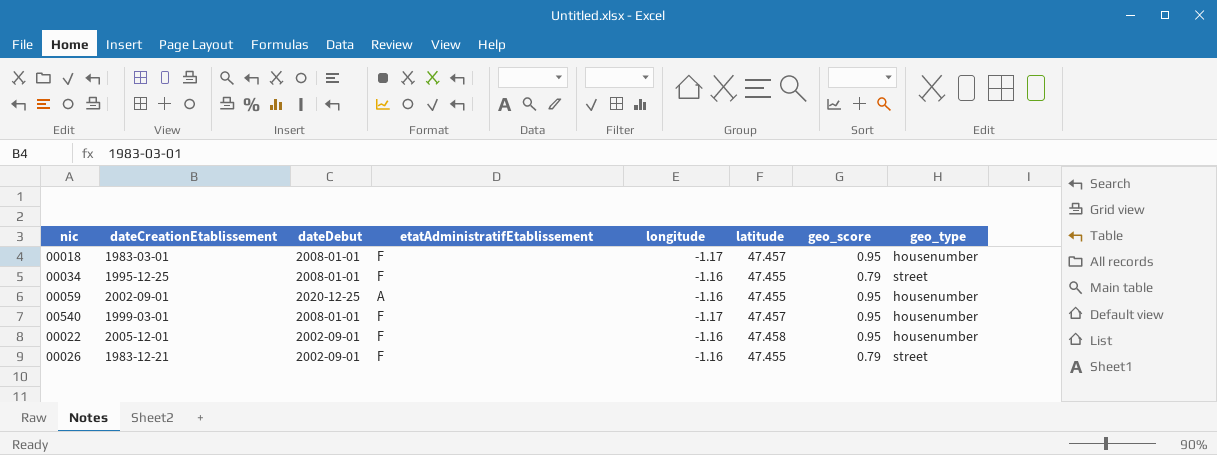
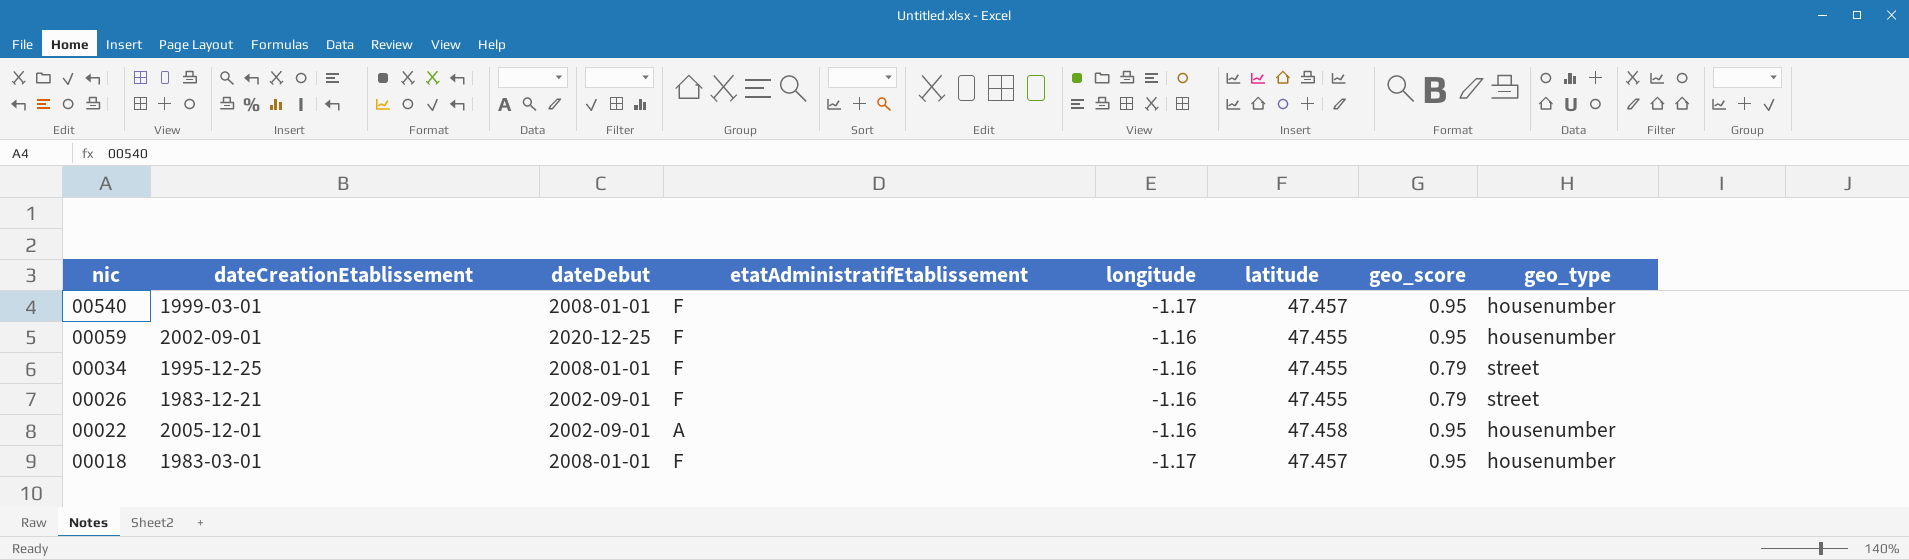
row order: none -> nic descending
00059 | etatAdministratifEtablissement: A -> F
00022 | etatAdministratifEtablissement: F -> A

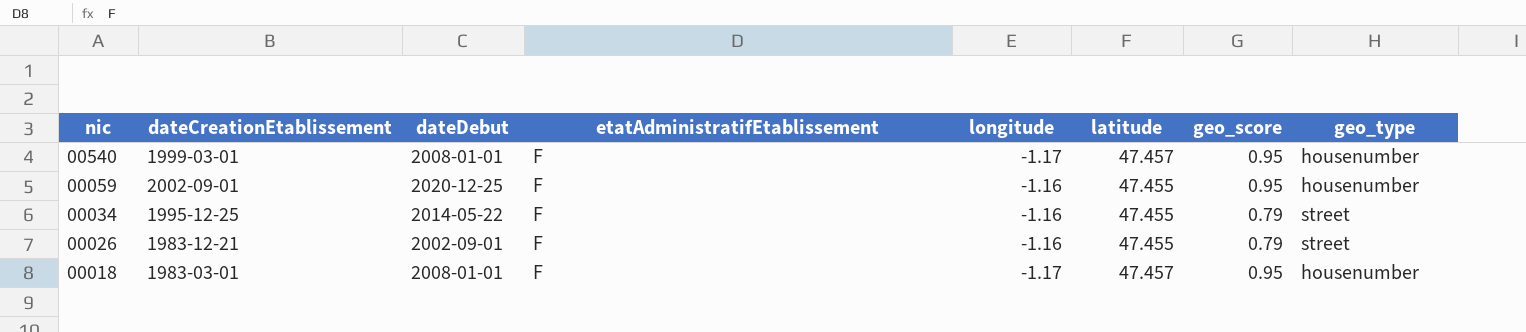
row 00022: 2005-12-01 | 2002-09-01 | A | -1.16 | 47.458 | 0.95 | housenumber -> none
00034 | dateDebut: 2008-01-01 -> 2014-05-22

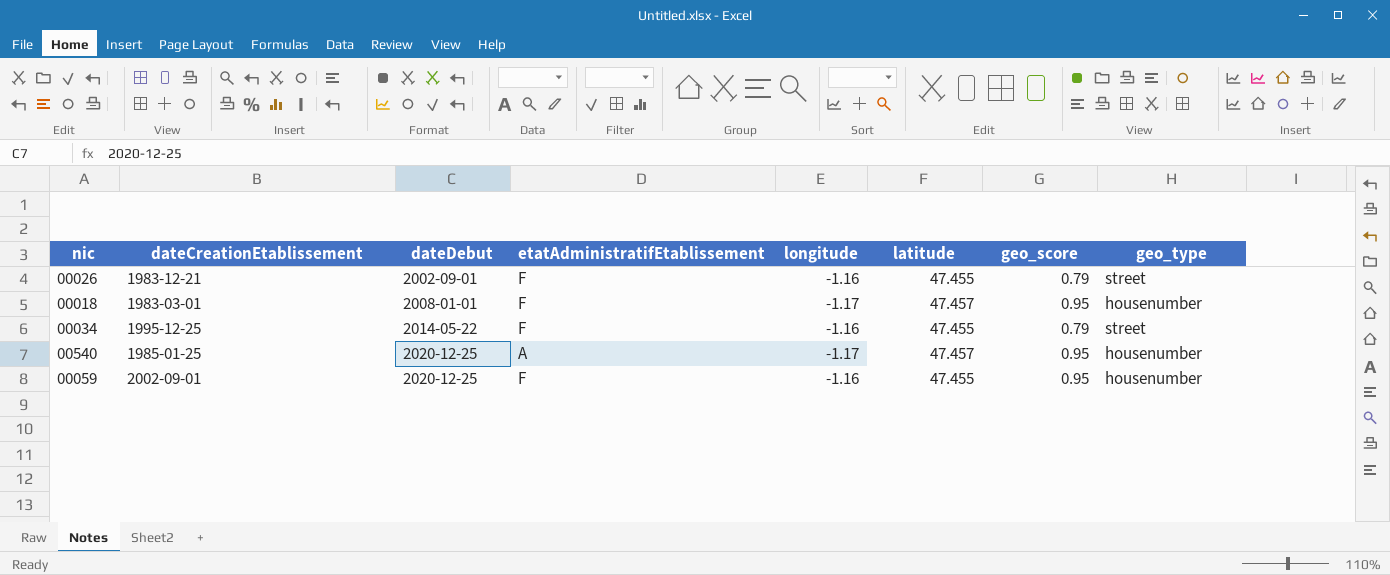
row order: nic descending -> dateDebut ascending
00540 | dateCreationEtablissement: 1999-03-01 -> 1985-01-25
00540 | dateDebut: 2008-01-01 -> 2020-12-25
00540 | etatAdministratifEtablissement: F -> A

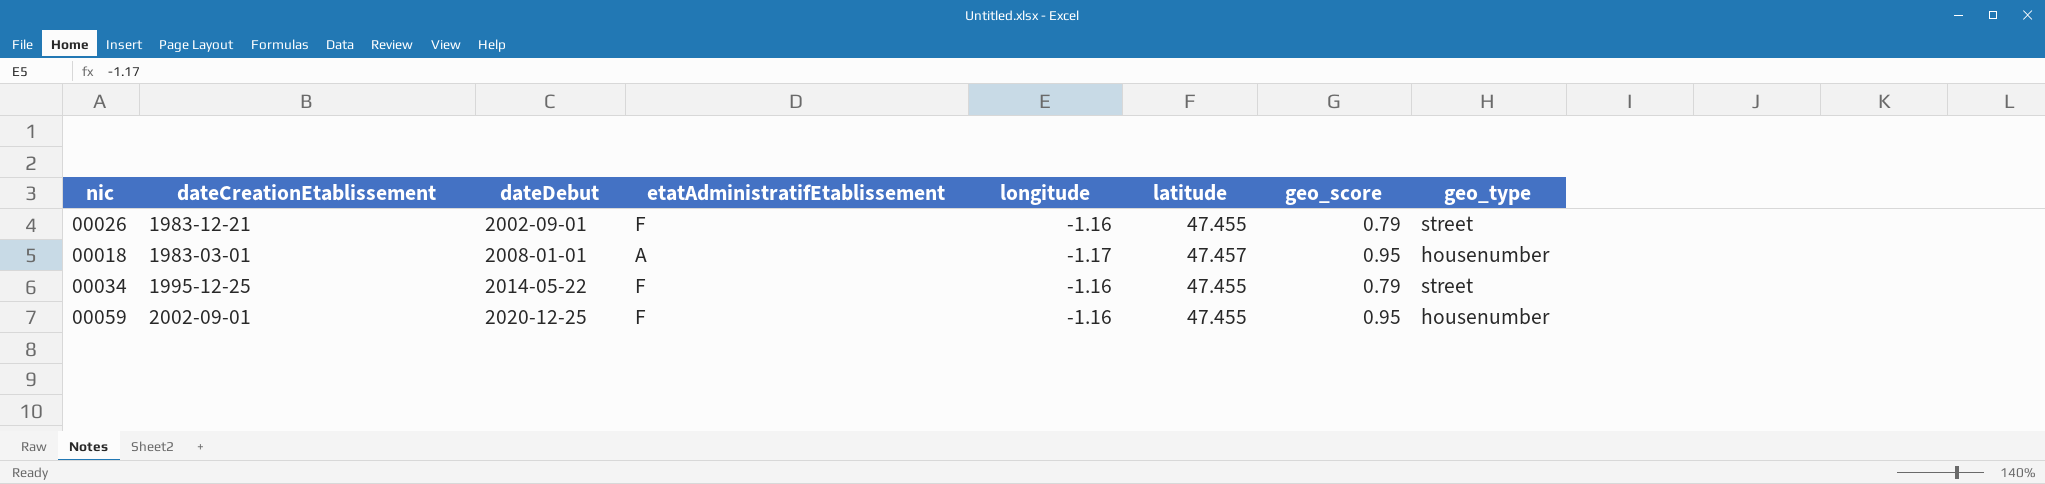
row 00540: 1985-01-25 | 2020-12-25 | A | -1.17 | 47.457 | 0.95 | housenumber -> none
00018 | etatAdministratifEtablissement: F -> A

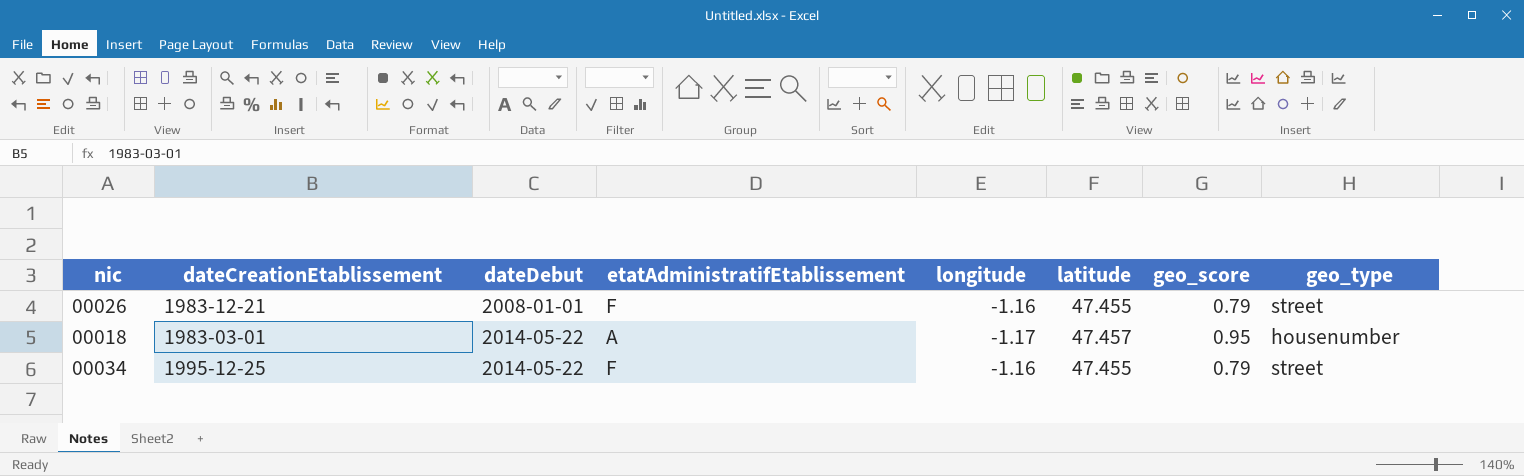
row 00059: 2002-09-01 | 2020-12-25 | F | -1.16 | 47.455 | 0.95 | housenumber -> none
00026 | dateDebut: 2002-09-01 -> 2008-01-01
00018 | dateDebut: 2008-01-01 -> 2014-05-22

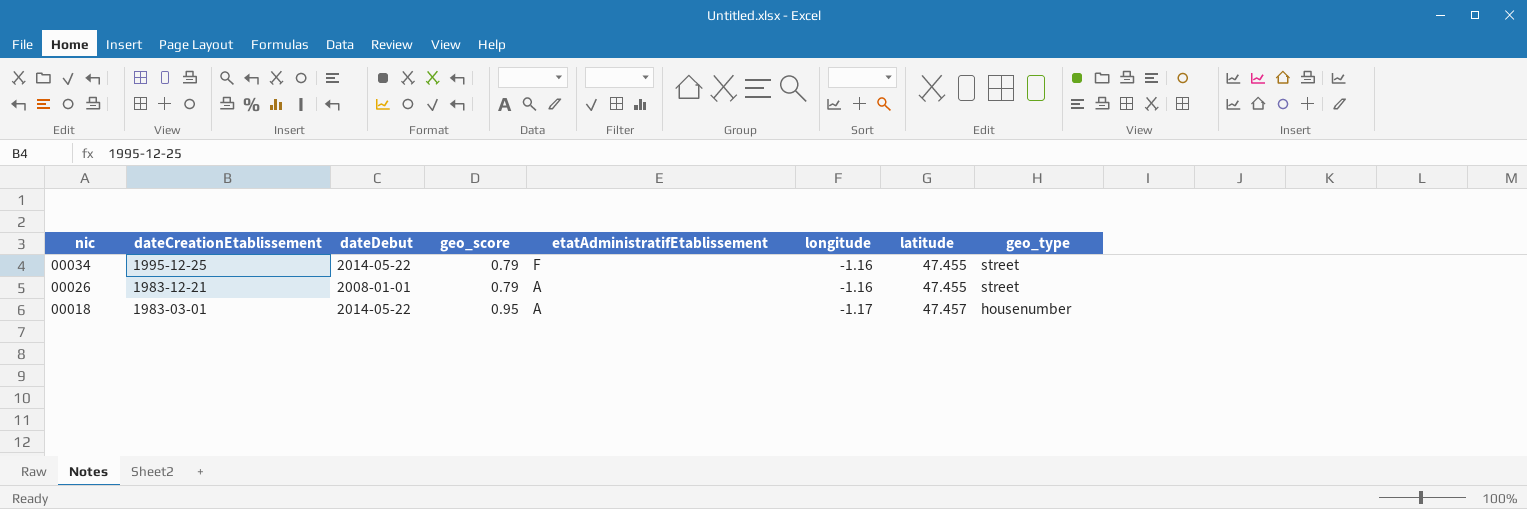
row order: dateDebut ascending -> nic descending
column geo_score | position: 7 -> 4
00026 | etatAdministratifEtablissement: F -> A

